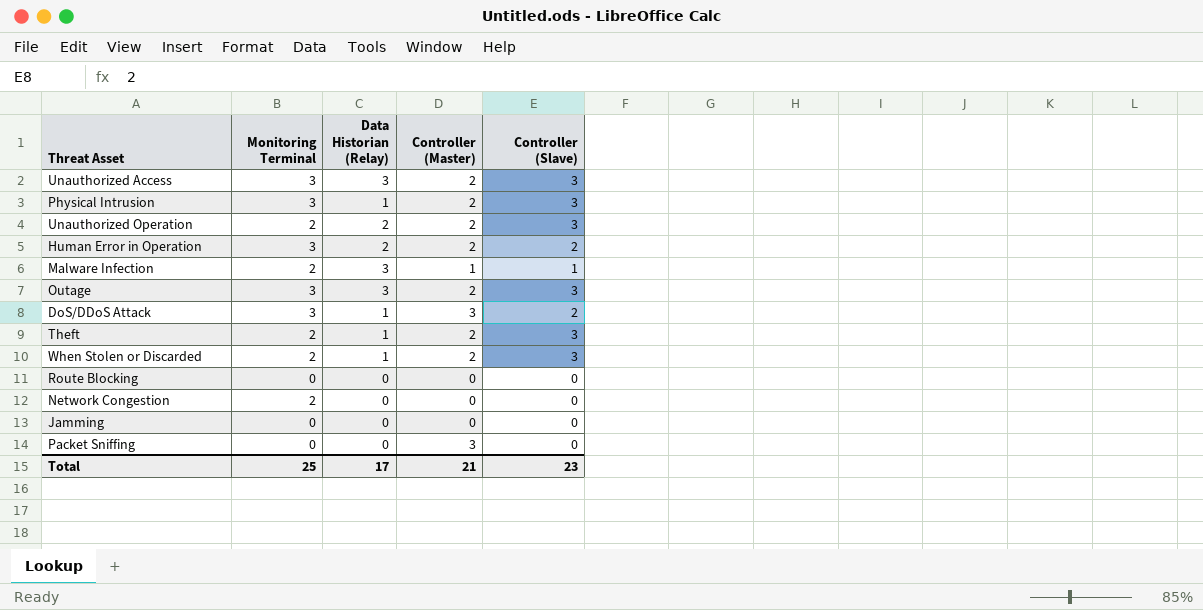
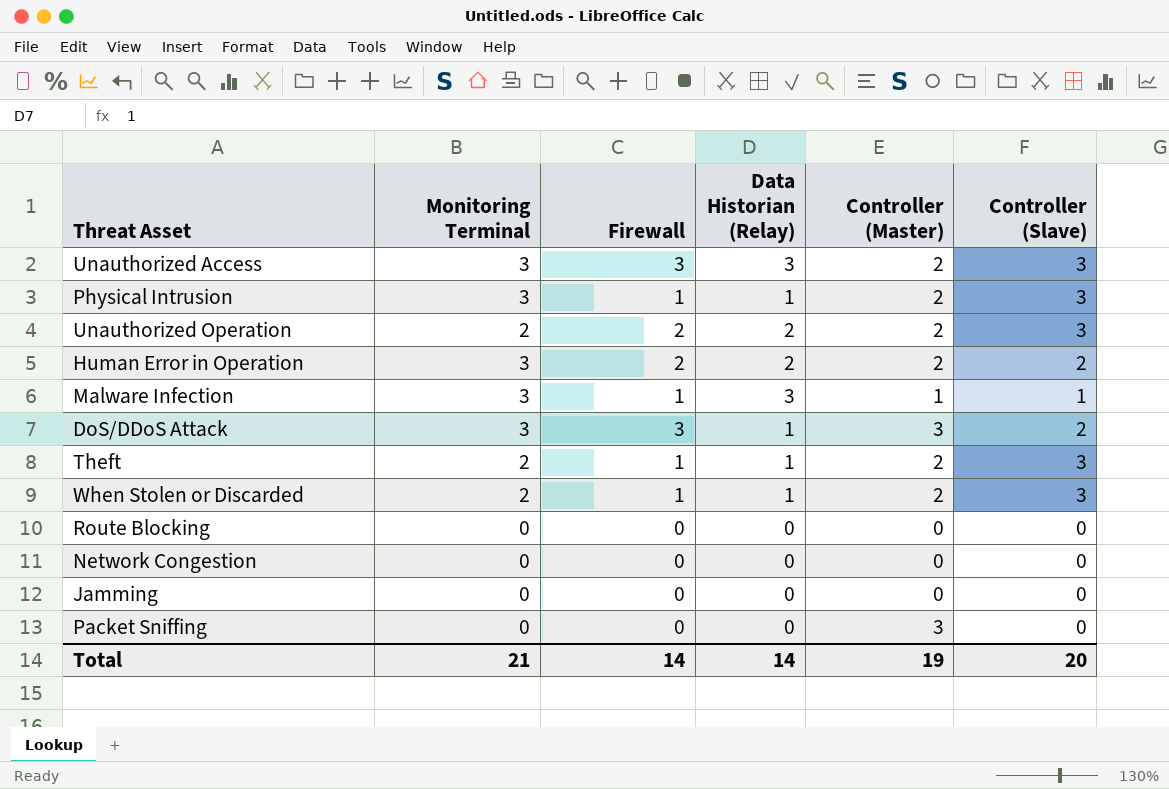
column Firewall | position: none -> 3
row Outage: 3 | 3 | 2 | 3 -> none
Malware Infection | Monitoring Terminal: 2 -> 3
Network Congestion | Monitoring Terminal: 2 -> 0
Total | Monitoring Terminal: 25 -> 21
Total | Data Historian (Relay): 17 -> 14
Total | Controller (Master): 21 -> 19
Total | Controller (Slave): 23 -> 20

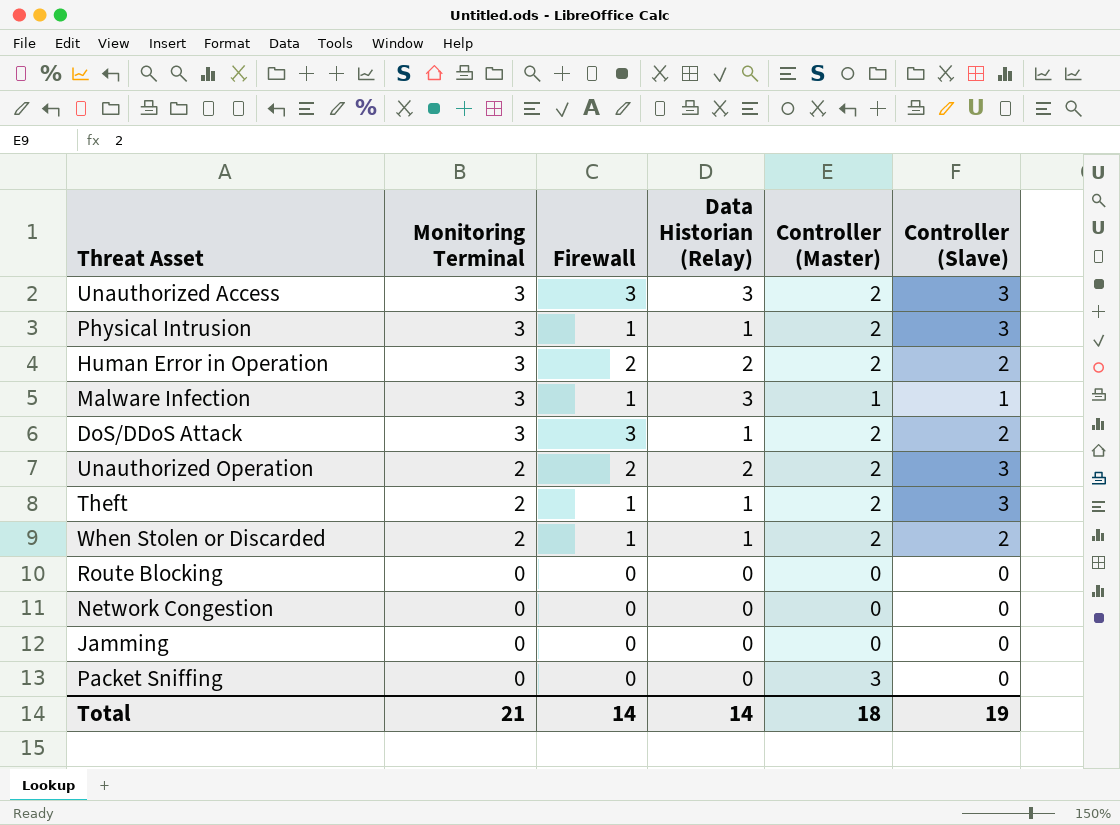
row order: none -> Monitoring Terminal descending
DoS/DDoS Attack | Controller (Master): 3 -> 2
When Stolen or Discarded | Controller (Slave): 3 -> 2
Total | Controller (Master): 19 -> 18
Total | Controller (Slave): 20 -> 19

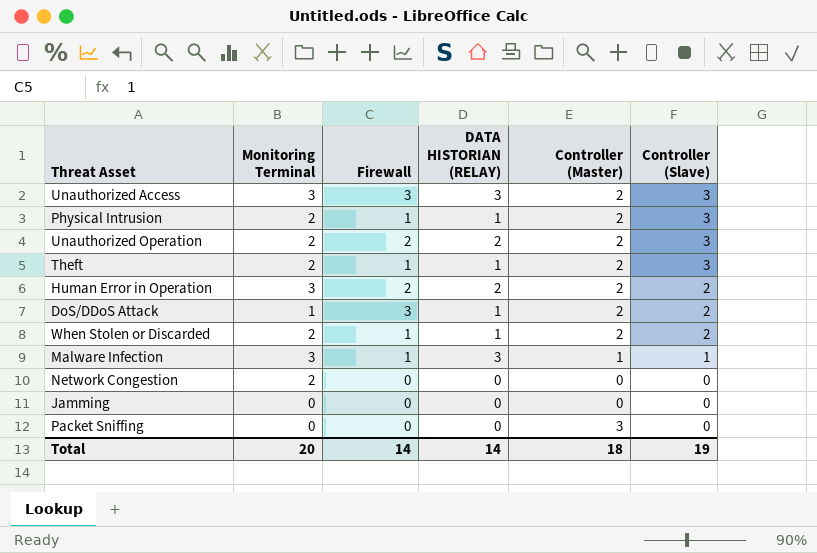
row order: Monitoring Terminal descending -> Controller (Slave) descending
column name: Data Historian (Relay) -> DATA HISTORIAN (RELAY)
row Route Blocking: 0 | 0 | 0 | 0 | 0 -> none
Physical Intrusion | Monitoring Terminal: 3 -> 2
DoS/DDoS Attack | Monitoring Terminal: 3 -> 1
Network Congestion | Monitoring Terminal: 0 -> 2
Total | Monitoring Terminal: 21 -> 20

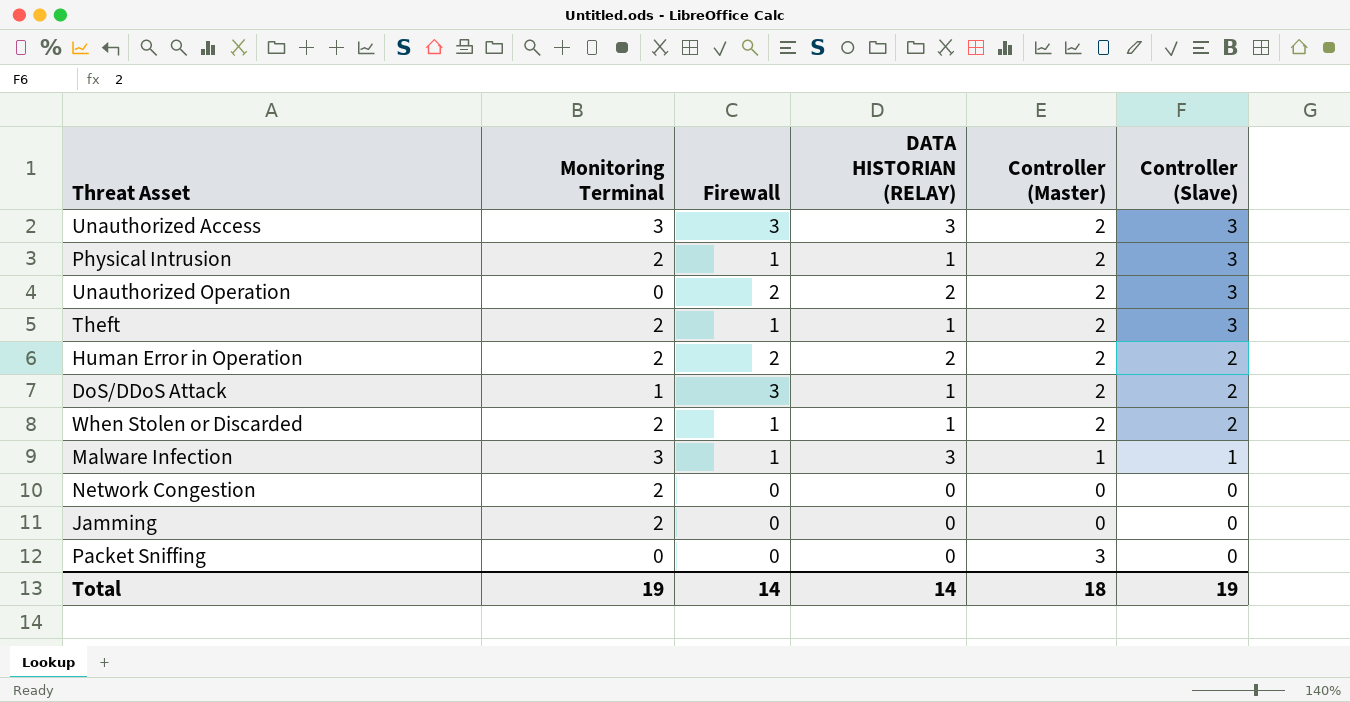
Unauthorized Operation | Monitoring Terminal: 2 -> 0
Human Error in Operation | Monitoring Terminal: 3 -> 2
Jamming | Monitoring Terminal: 0 -> 2
Total | Monitoring Terminal: 20 -> 19

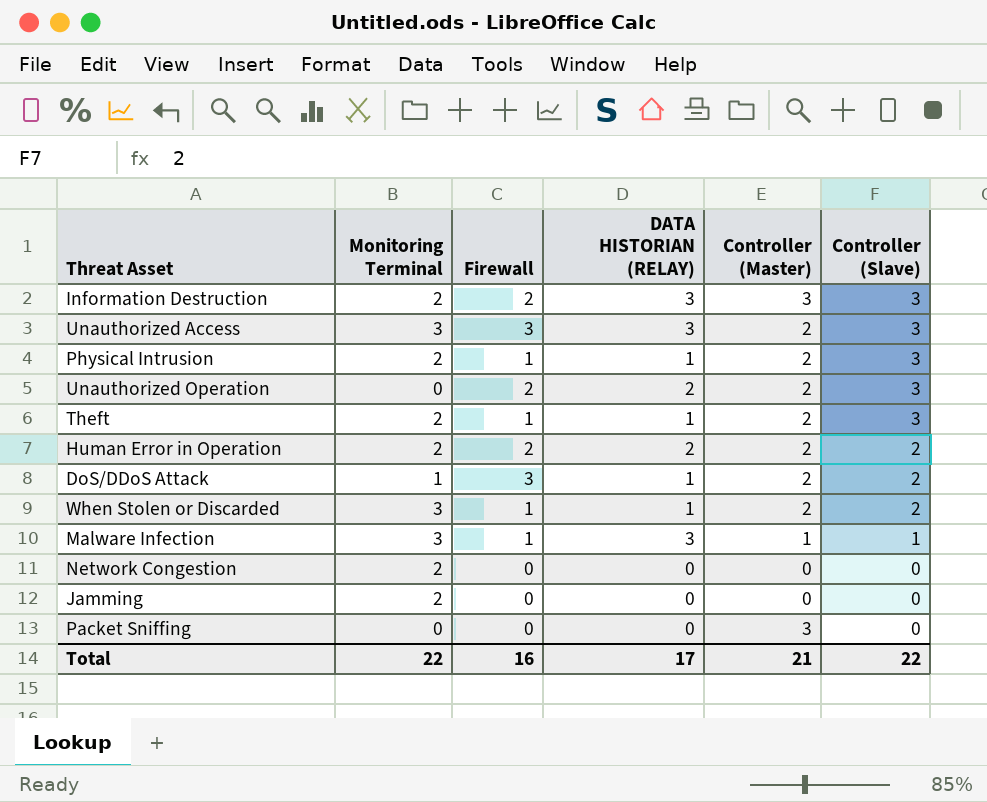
row Information Destruction: none -> 2 | 2 | 3 | 3 | 3
When Stolen or Discarded | Monitoring Terminal: 2 -> 3
Total | Monitoring Terminal: 19 -> 22
Total | Firewall: 14 -> 16
Total | DATA HISTORIAN (RELAY): 14 -> 17
Total | Controller (Master): 18 -> 21
Total | Controller (Slave): 19 -> 22

